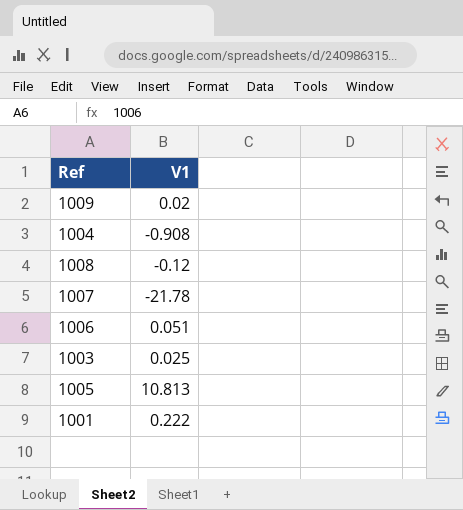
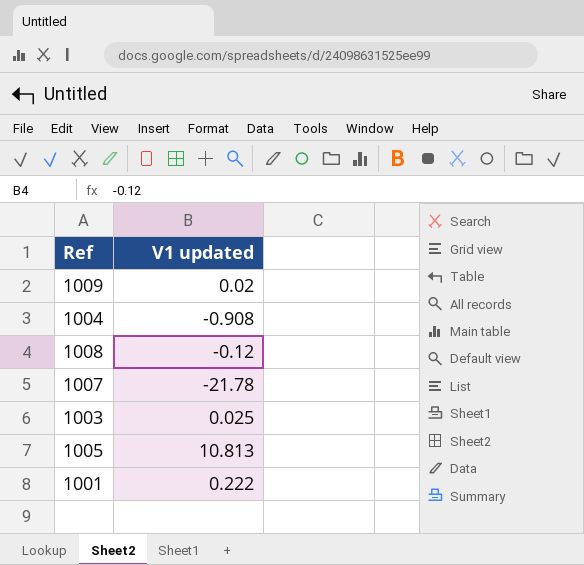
column name: V1 -> V1 updated
row 1006: 0.051 -> none

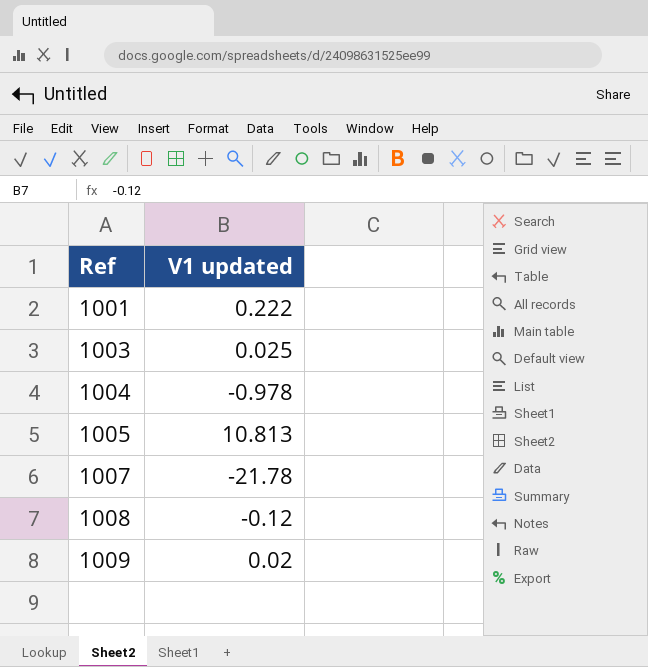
row order: none -> Ref ascending
1004 | V1 updated: -0.908 -> -0.978

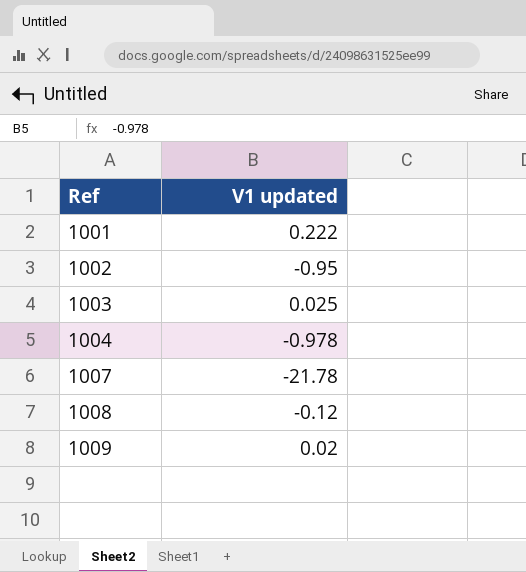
row 1005: 10.813 -> none
row 1002: none -> -0.95

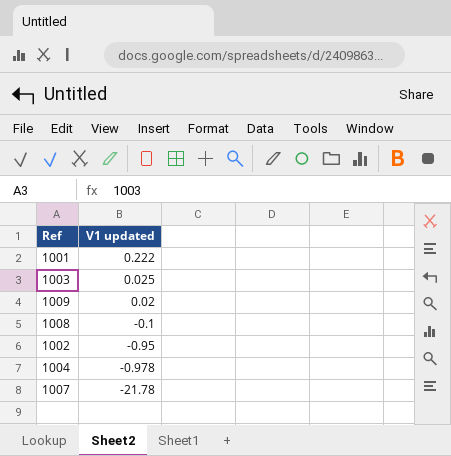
row order: Ref ascending -> V1 updated descending
1008 | V1 updated: -0.12 -> -0.1

